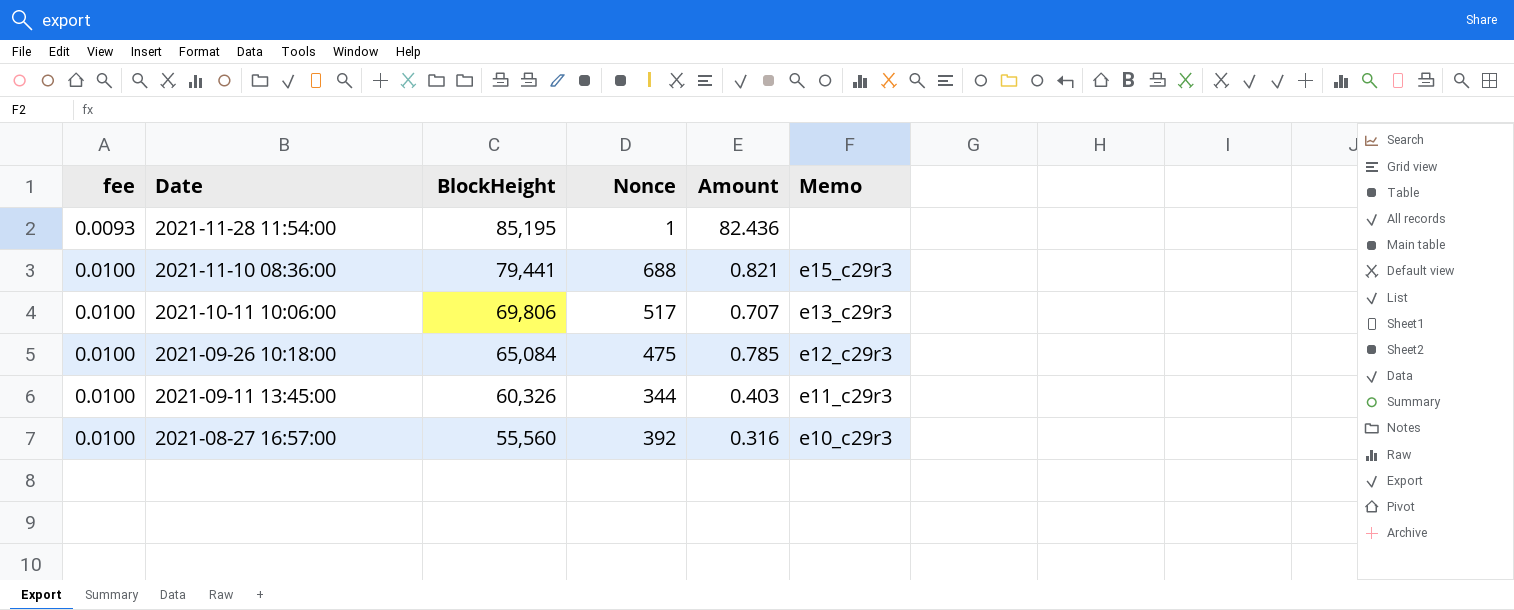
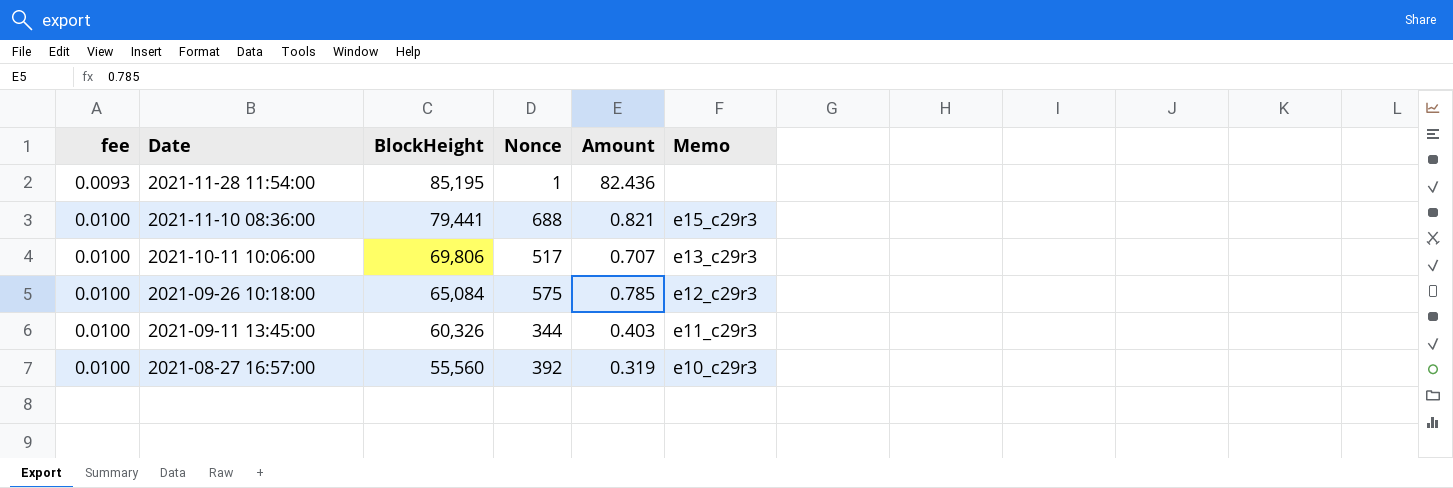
2021-09-26 10:18:00 | Nonce: 475 -> 575
2021-08-27 16:57:00 | Amount: 0.316 -> 0.319

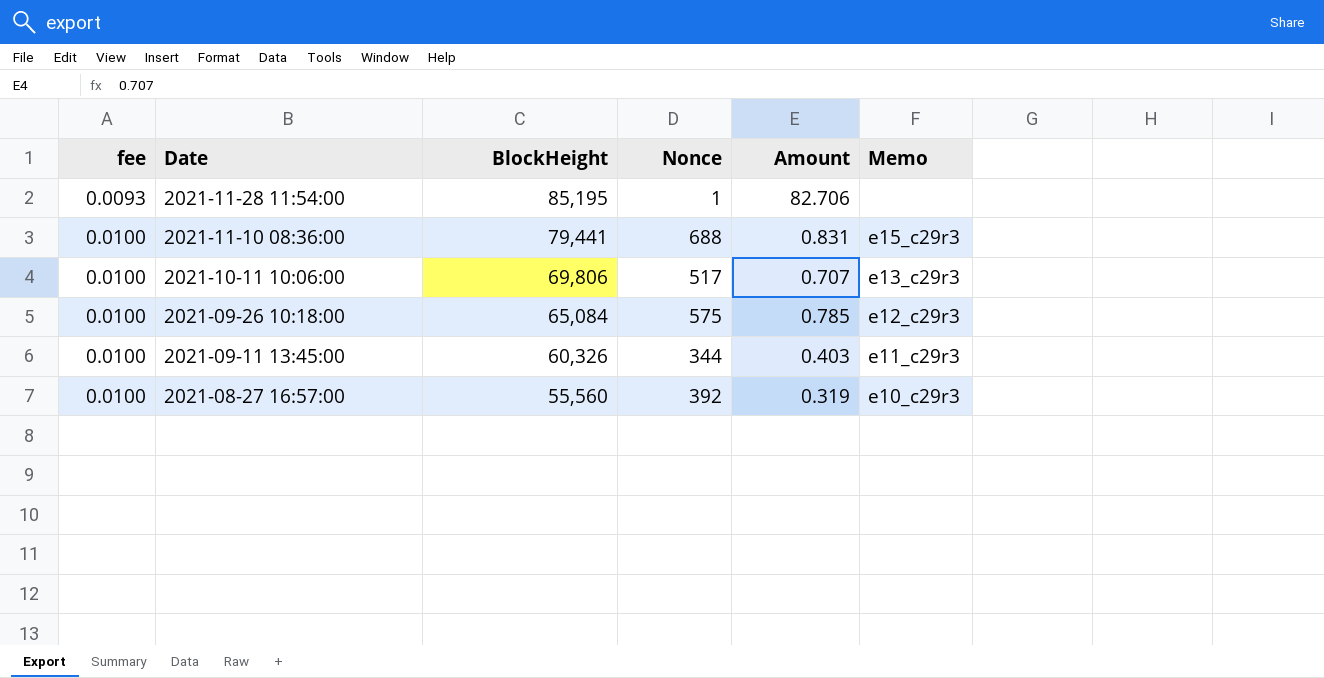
2021-11-28 11:54:00 | Amount: 82.436 -> 82.706
2021-11-10 08:36:00 | Amount: 0.821 -> 0.831

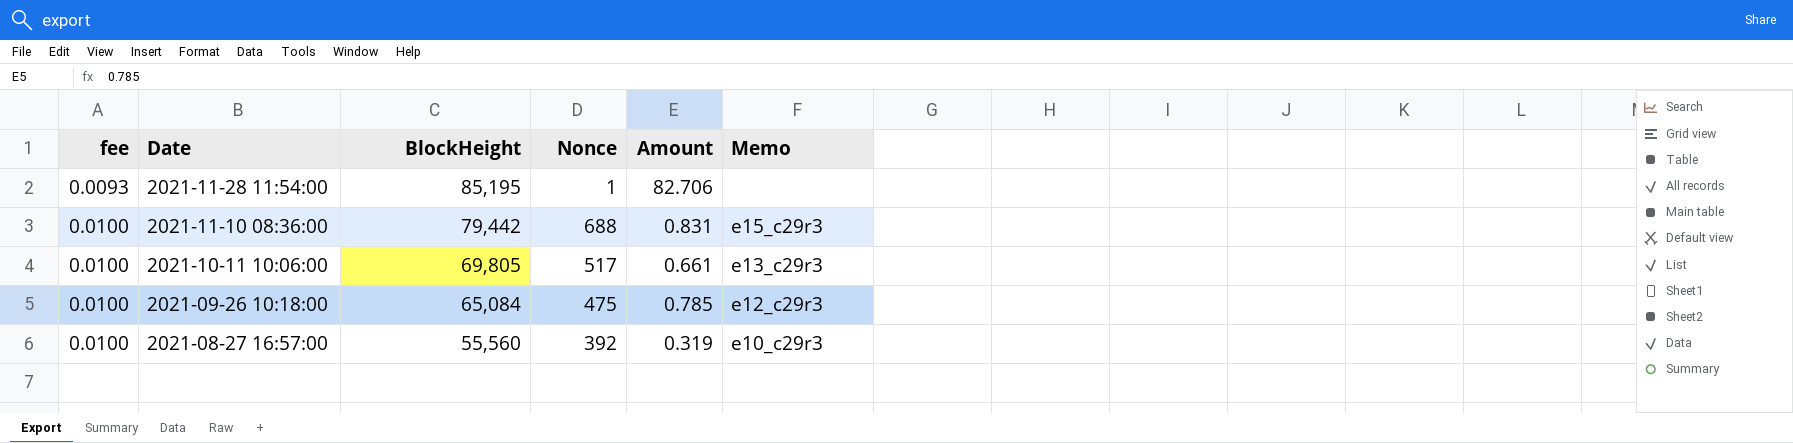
row 2021-09-11 13:45:00: 0.0100 | 60,326 | 344 | 0.403 | e11_c29r3 -> none
2021-11-10 08:36:00 | BlockHeight: 79,441 -> 79,442
2021-10-11 10:06:00 | BlockHeight: 69,806 -> 69,805
2021-10-11 10:06:00 | Amount: 0.707 -> 0.661
2021-09-26 10:18:00 | Nonce: 575 -> 475

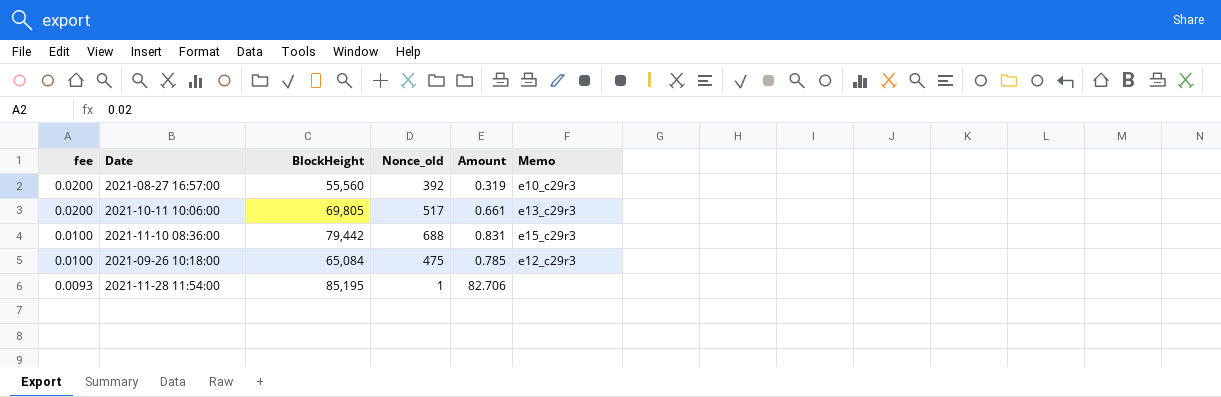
row order: fee ascending -> fee descending
column name: Nonce -> Nonce_old
2021-08-27 16:57:00 | fee: 0.0100 -> 0.0200
2021-10-11 10:06:00 | fee: 0.0100 -> 0.0200

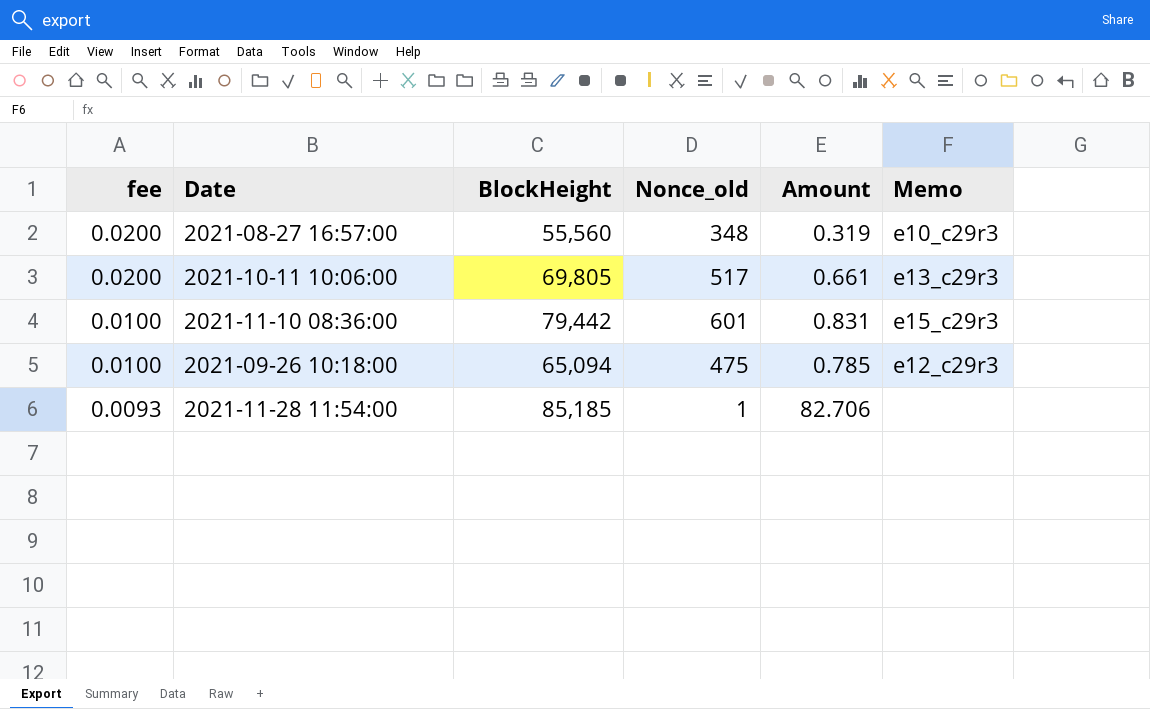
2021-08-27 16:57:00 | Nonce_old: 392 -> 348
2021-11-10 08:36:00 | Nonce_old: 688 -> 601
2021-09-26 10:18:00 | BlockHeight: 65,084 -> 65,094
2021-11-28 11:54:00 | BlockHeight: 85,195 -> 85,185

